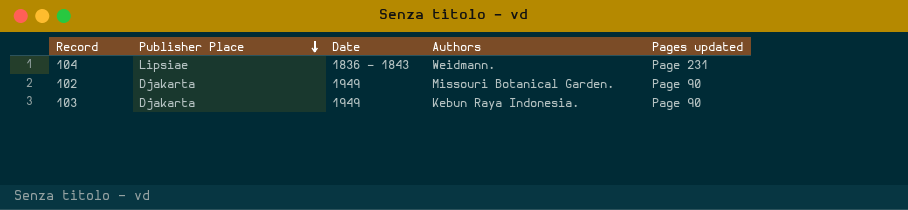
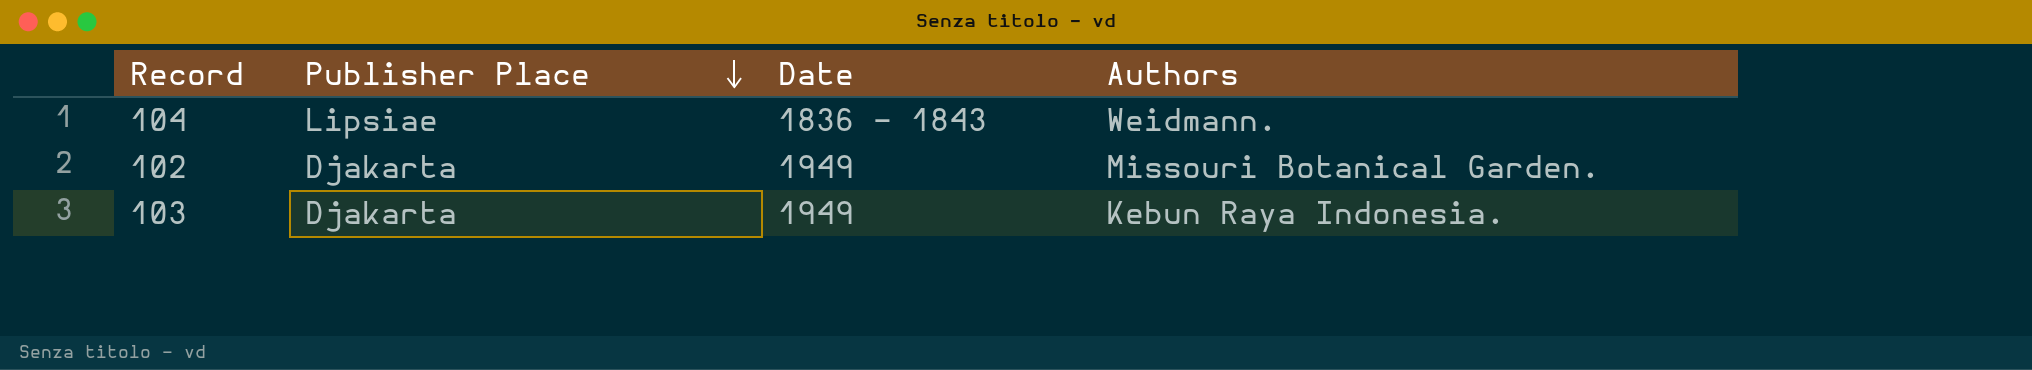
column Pages updated | position: 5 -> none

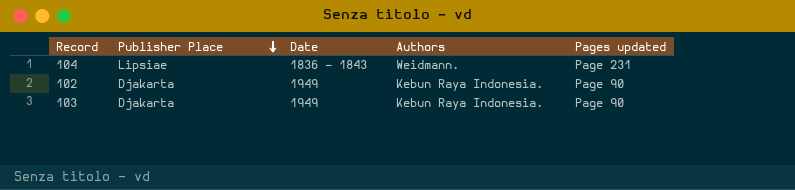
column Pages updated | position: none -> 5
102 | Authors: Missouri Botanical Garden. -> Kebun Raya Indonesia.

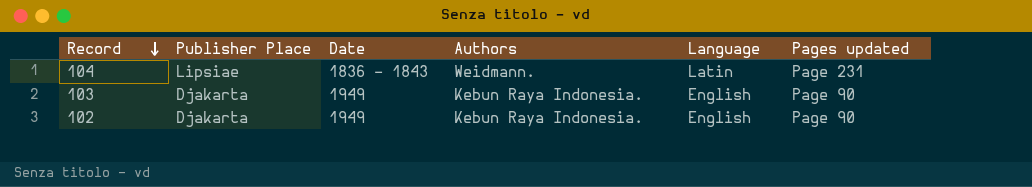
row order: Publisher Place descending -> Record descending
column Language | position: none -> 5

